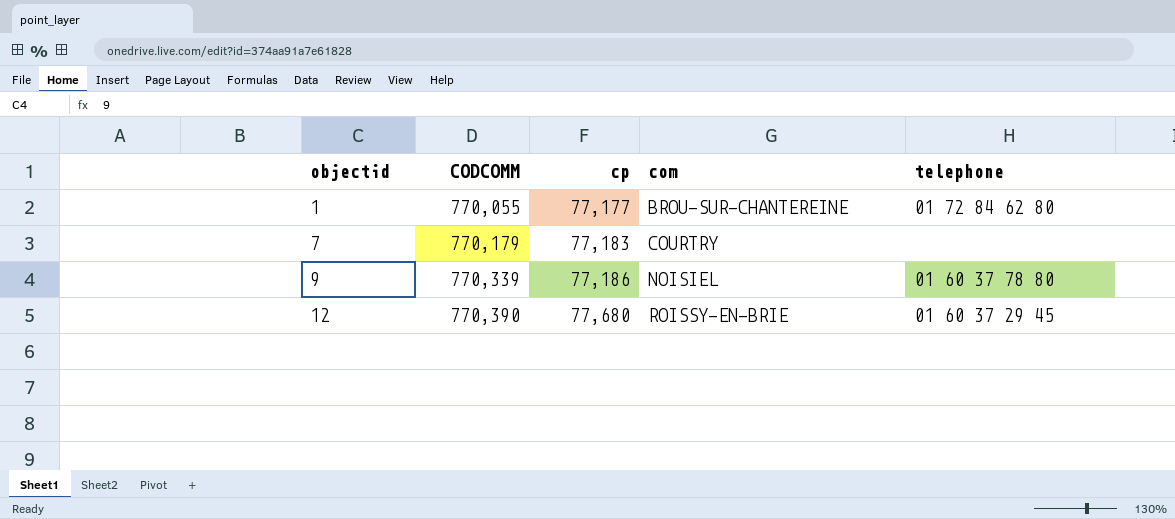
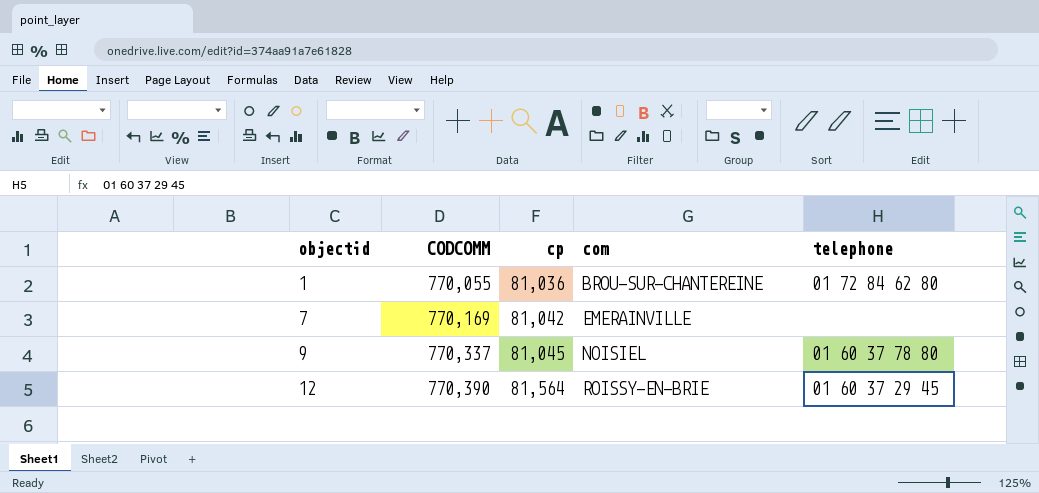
1 | cp: 77,177 -> 81,036
7 | CODCOMM: 770,179 -> 770,169
7 | cp: 77,183 -> 81,042
7 | com: COURTRY -> EMERAINVILLE
9 | CODCOMM: 770,339 -> 770,337
9 | cp: 77,186 -> 81,045
12 | cp: 77,680 -> 81,564

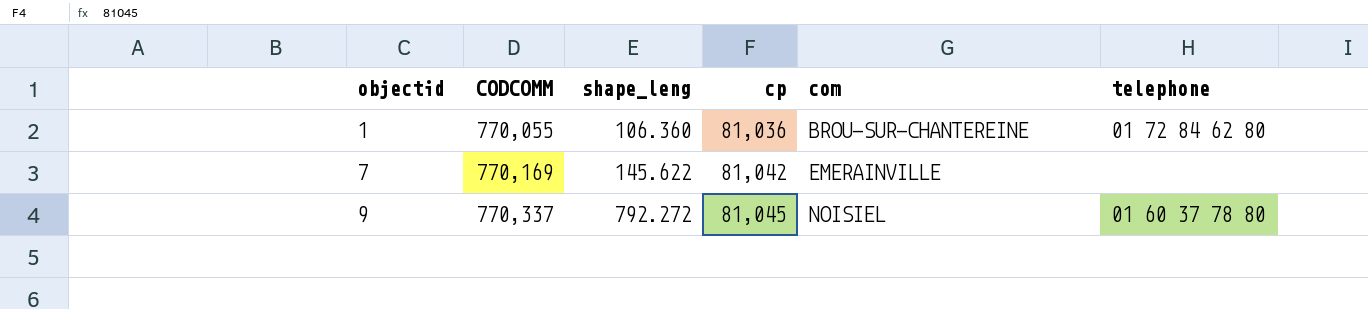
column shape_leng | position: none -> 3
row 12: 770,390 | 81,564 | ROISSY-EN-BRIE | 01 60 37 29 45 -> none

